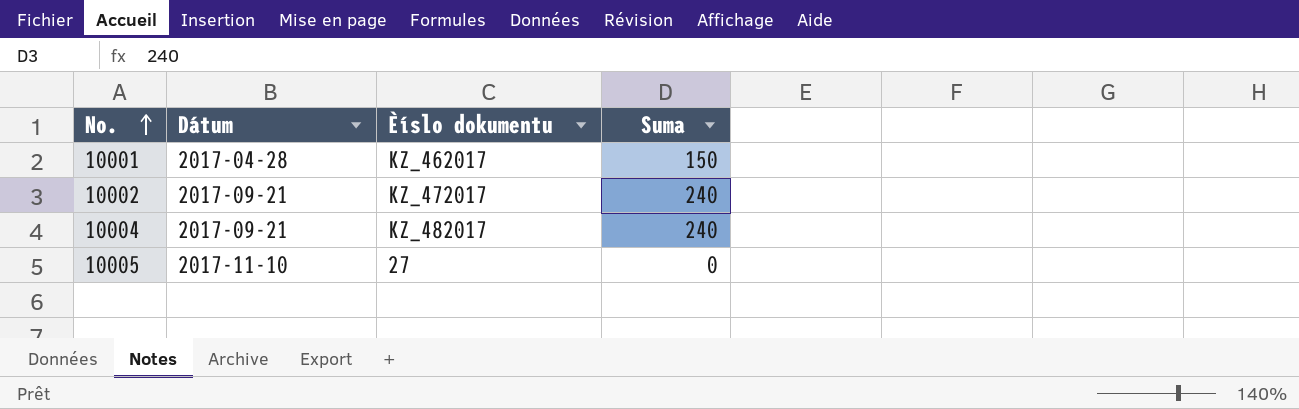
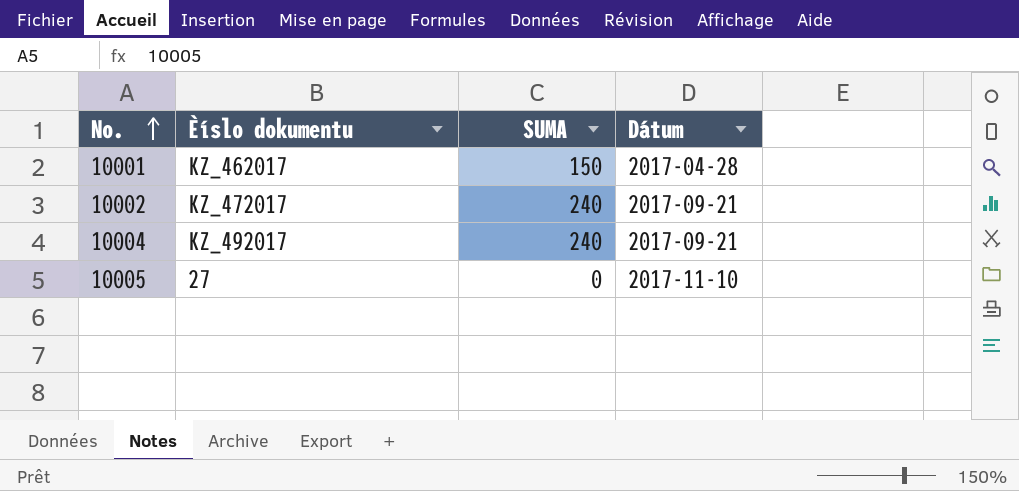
column name: Suma -> SUMA
column Dátum | position: 2 -> 4
10004 | Èíslo dokumentu: KZ_482017 -> KZ_492017

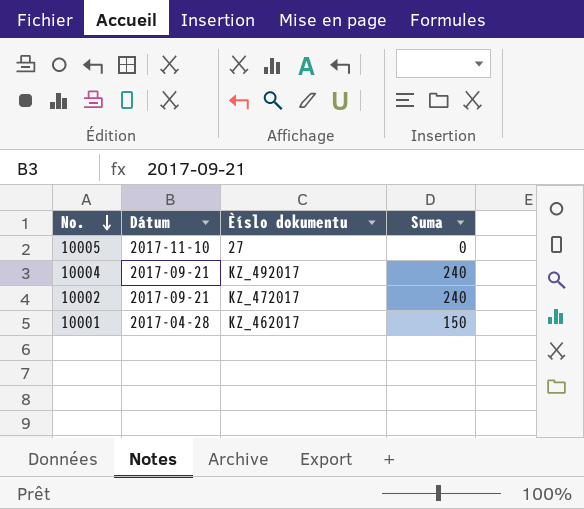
row order: No. ascending -> No. descending
column Dátum | position: 4 -> 2
column name: SUMA -> Suma

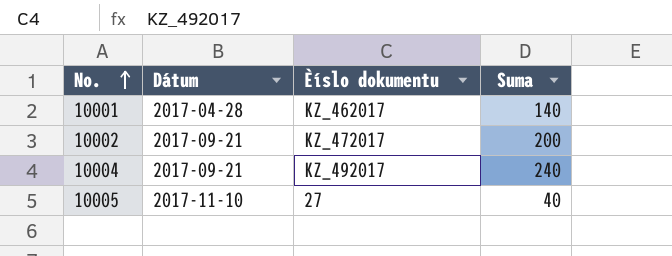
row order: No. descending -> No. ascending
10001 | Suma: 150 -> 140
10002 | Suma: 240 -> 200
10005 | Suma: 0 -> 40

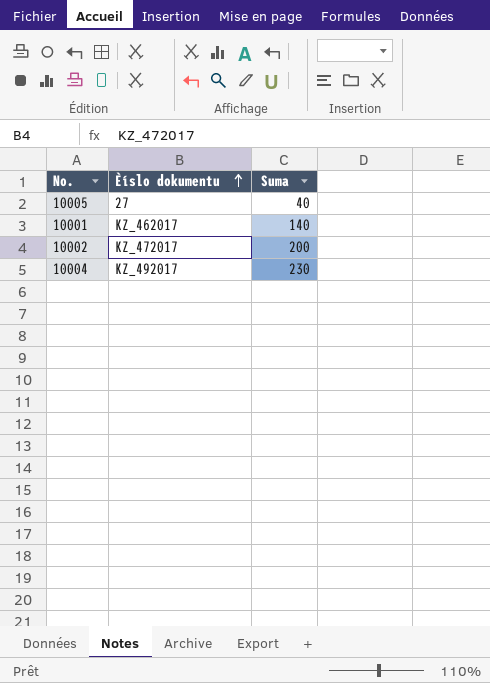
row order: No. ascending -> Èíslo dokumentu ascending
column Dátum | position: 2 -> none
10004 | Suma: 240 -> 230

